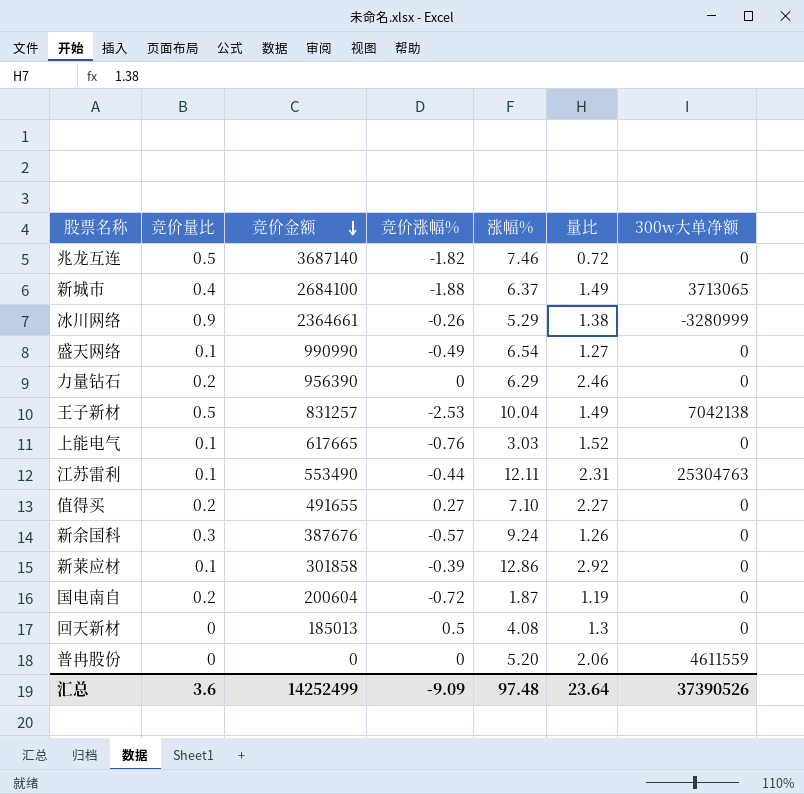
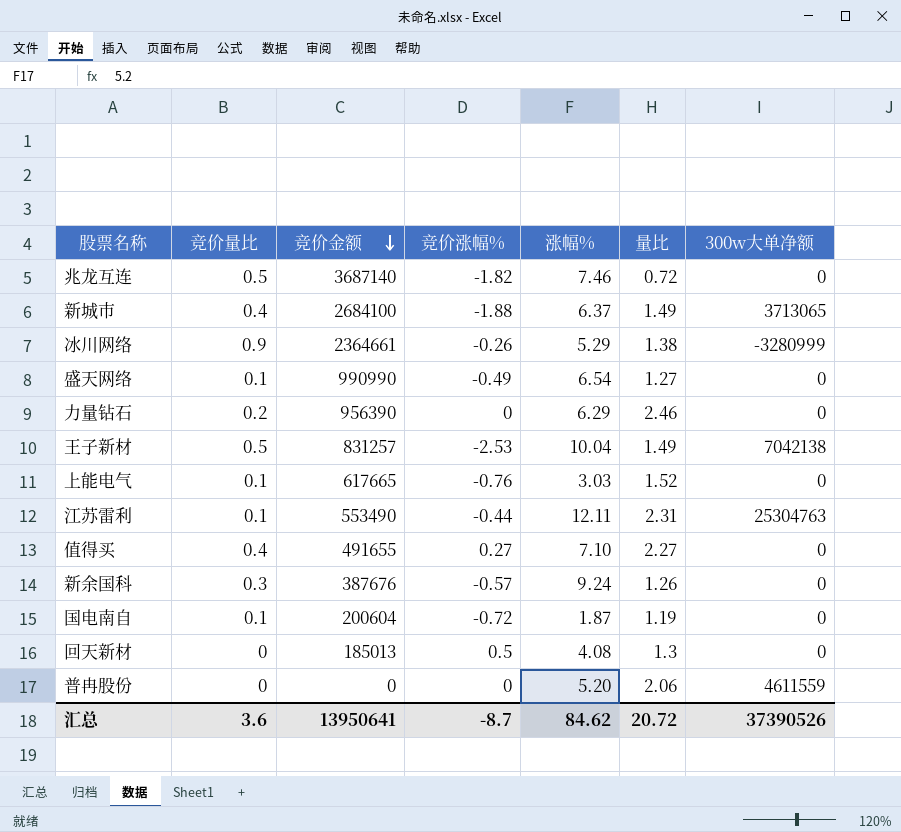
row 新莱应材: 0.1 | 301858 | -0.39 | 12.86 | 2.92 | 0 -> none
值得买 | 竞价量比: 0.2 -> 0.4
国电南自 | 竞价量比: 0.2 -> 0.1
汇总 | 竞价金额: 14252499 -> 13950641
汇总 | 竞价涨幅%: -9.09 -> -8.7
汇总 | 涨幅%: 97.48 -> 84.62
汇总 | 量比: 23.64 -> 20.72

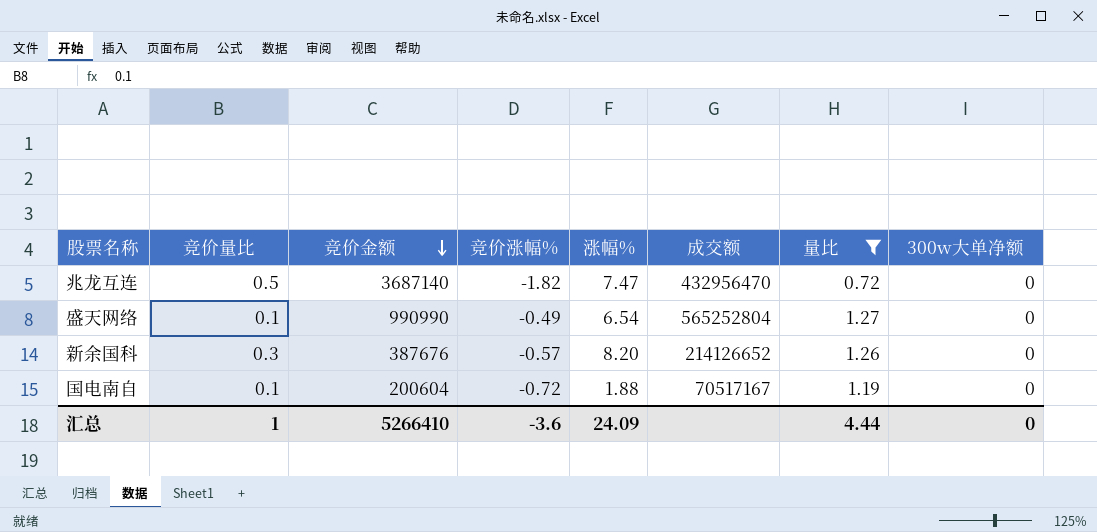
filter: none -> 量比 <= 1.27
column 成交额 | position: none -> 6
兆龙互连 | 涨幅%: 7.46 -> 7.47
新余国科 | 涨幅%: 9.24 -> 8.20
国电南自 | 涨幅%: 1.87 -> 1.88
汇总 | 竞价量比: 3.6 -> 1
汇总 | 竞价金额: 13950641 -> 5266410
汇总 | 竞价涨幅%: -8.7 -> -3.6
汇总 | 涨幅%: 84.62 -> 24.09
汇总 | 量比: 20.72 -> 4.44
汇总 | 300w大单净额: 37390526 -> 0

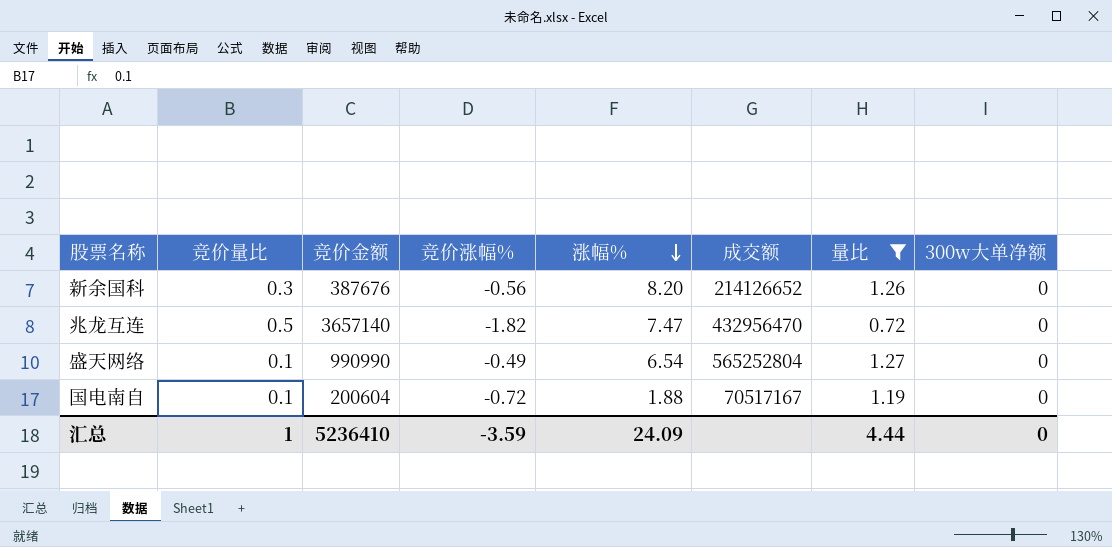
row order: 竞价金额 descending -> 涨幅% descending
新余国科 | 竞价涨幅%: -0.57 -> -0.56
兆龙互连 | 竞价金额: 3687140 -> 3657140
汇总 | 竞价金额: 5266410 -> 5236410
汇总 | 竞价涨幅%: -3.6 -> -3.59

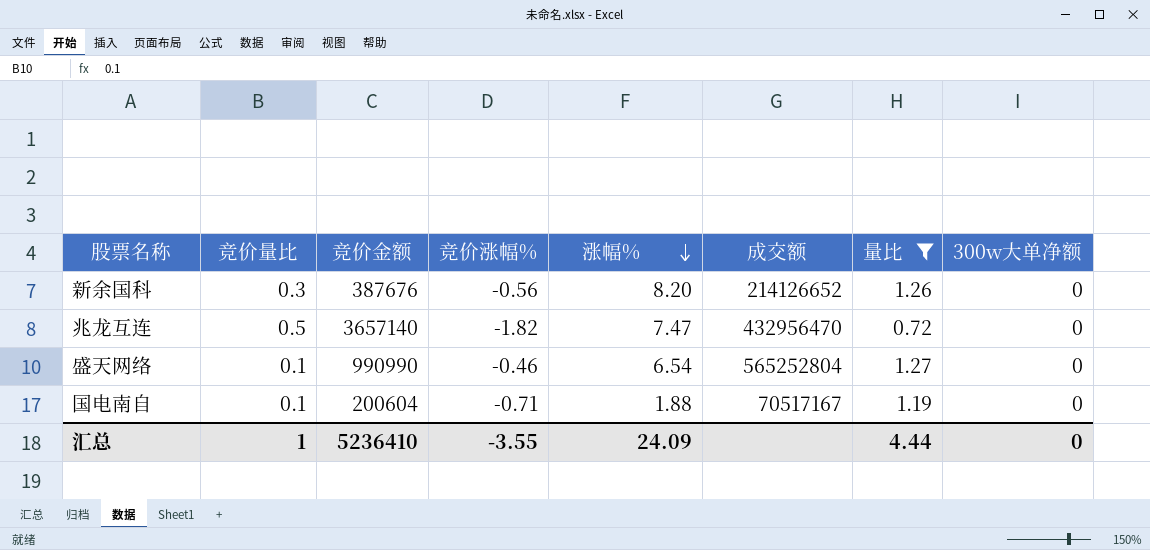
盛天网络 | 竞价涨幅%: -0.49 -> -0.46
国电南自 | 竞价涨幅%: -0.72 -> -0.71
汇总 | 竞价涨幅%: -3.59 -> -3.55

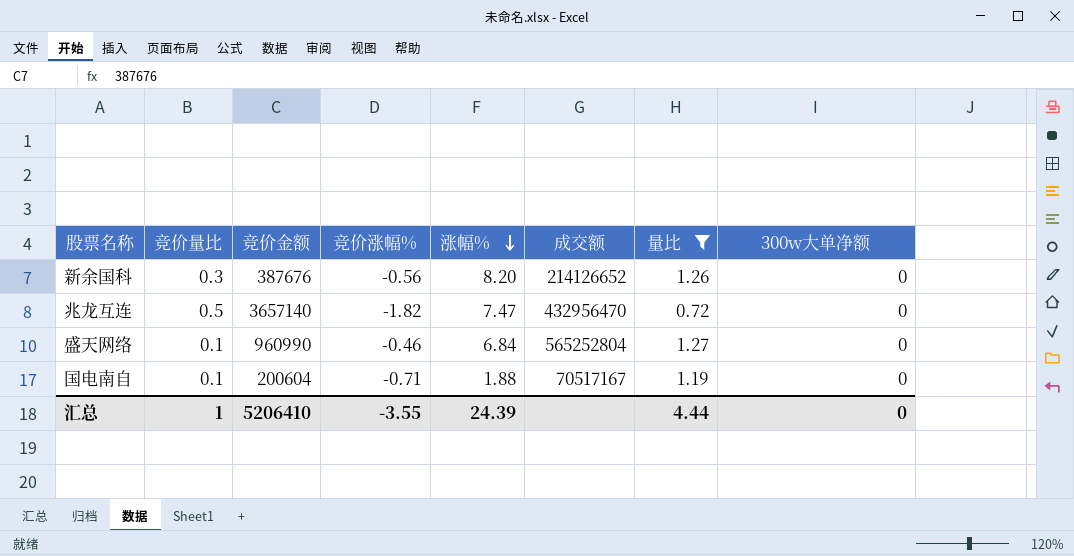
盛天网络 | 竞价金额: 990990 -> 960990
盛天网络 | 涨幅%: 6.54 -> 6.84
汇总 | 竞价金额: 5236410 -> 5206410
汇总 | 涨幅%: 24.09 -> 24.39

